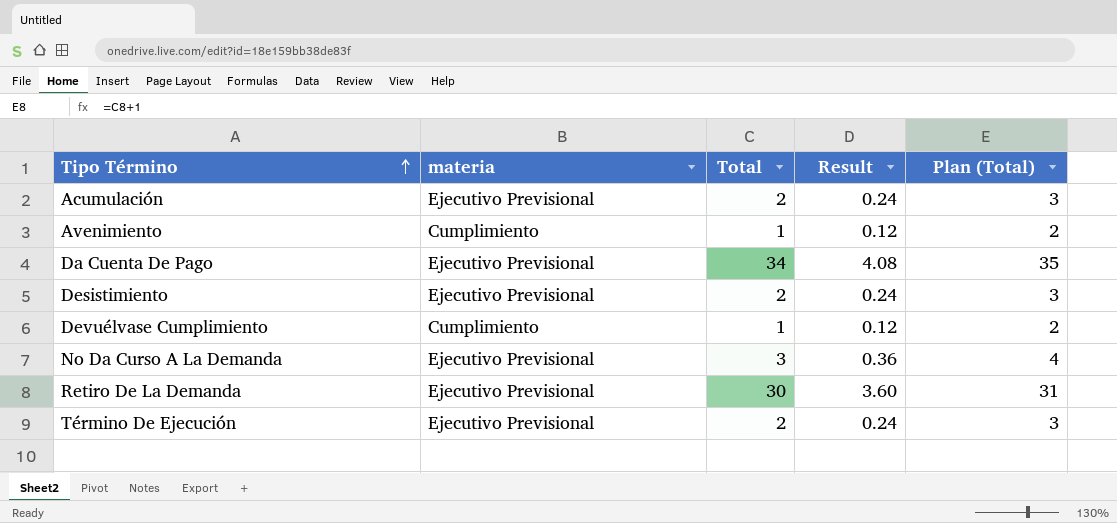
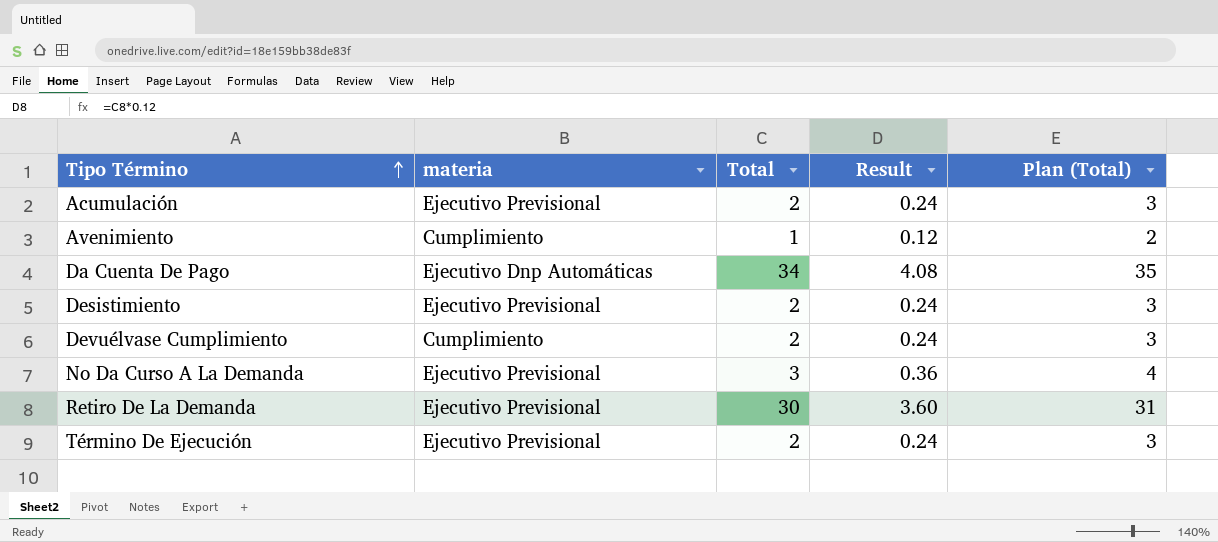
Da Cuenta De Pago | materia: Ejecutivo Previsional -> Ejecutivo Dnp Automáticas
Devuélvase Cumplimiento | Total: 1 -> 2
Devuélvase Cumplimiento | Result: 0.12 -> 0.24
Devuélvase Cumplimiento | Plan (Total): 2 -> 3

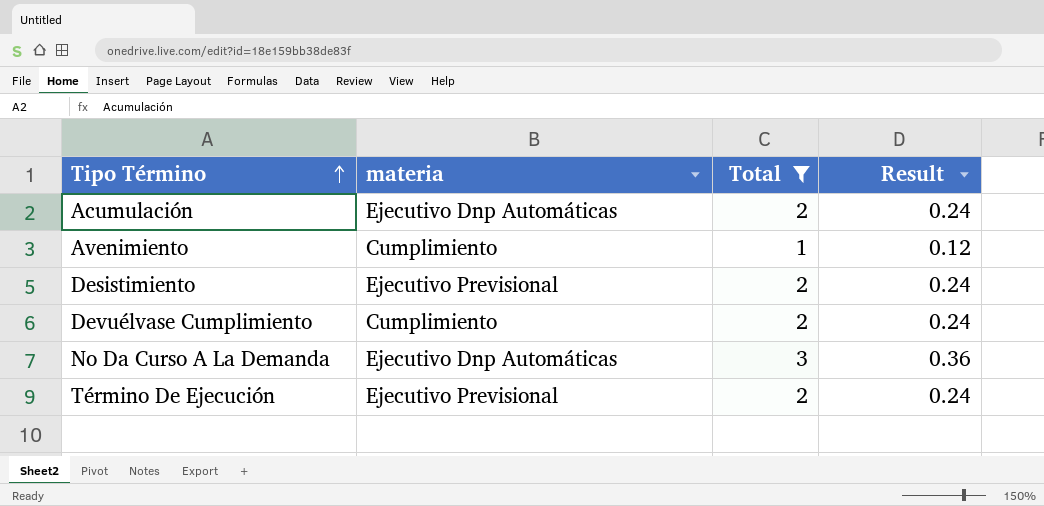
filter: none -> Total <= 3
column Plan (Total) | formula: [Total] + 1 -> none
Acumulación | materia: Ejecutivo Previsional -> Ejecutivo Dnp Automáticas
No Da Curso A La Demanda | materia: Ejecutivo Previsional -> Ejecutivo Dnp Automáticas

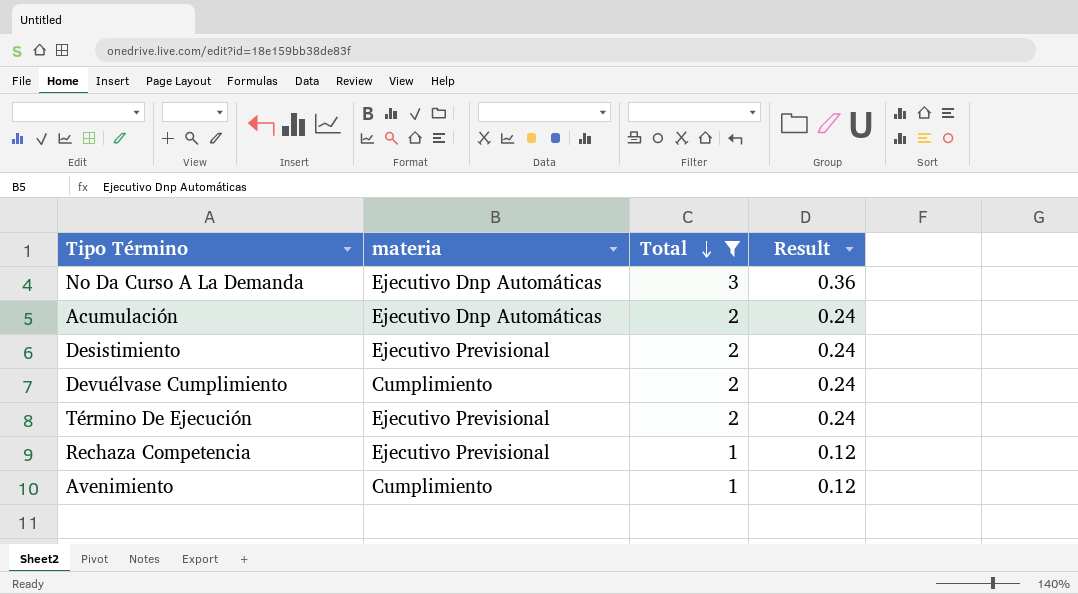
row order: Tipo Término ascending -> Total descending
row Rechaza Competencia: none -> Ejecutivo Previsional | 1 | 0.12

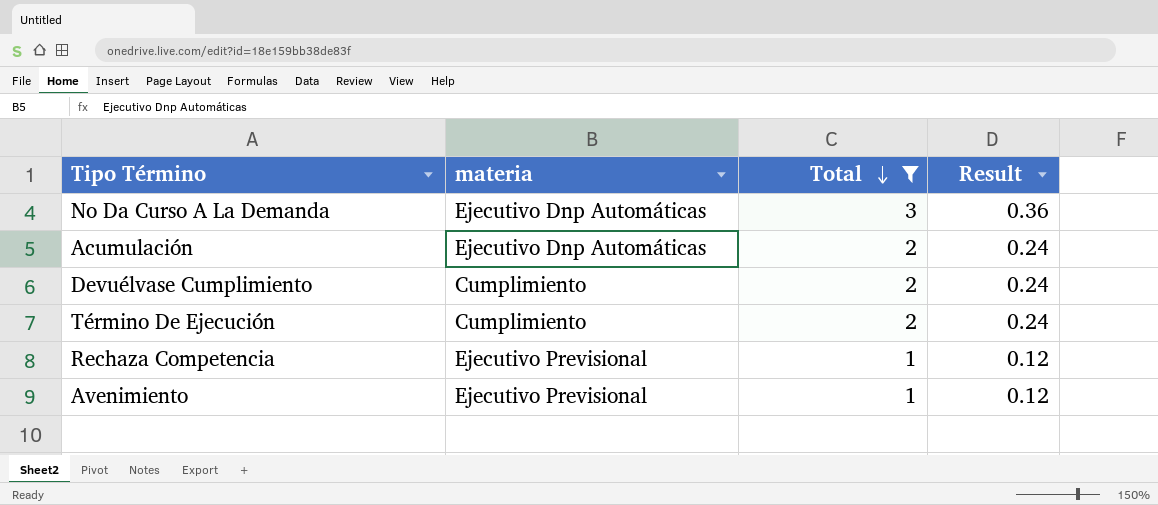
row Desistimiento: Ejecutivo Previsional | 2 | 0.24 -> none
Término De Ejecución | materia: Ejecutivo Previsional -> Cumplimiento
Avenimiento | materia: Cumplimiento -> Ejecutivo Previsional

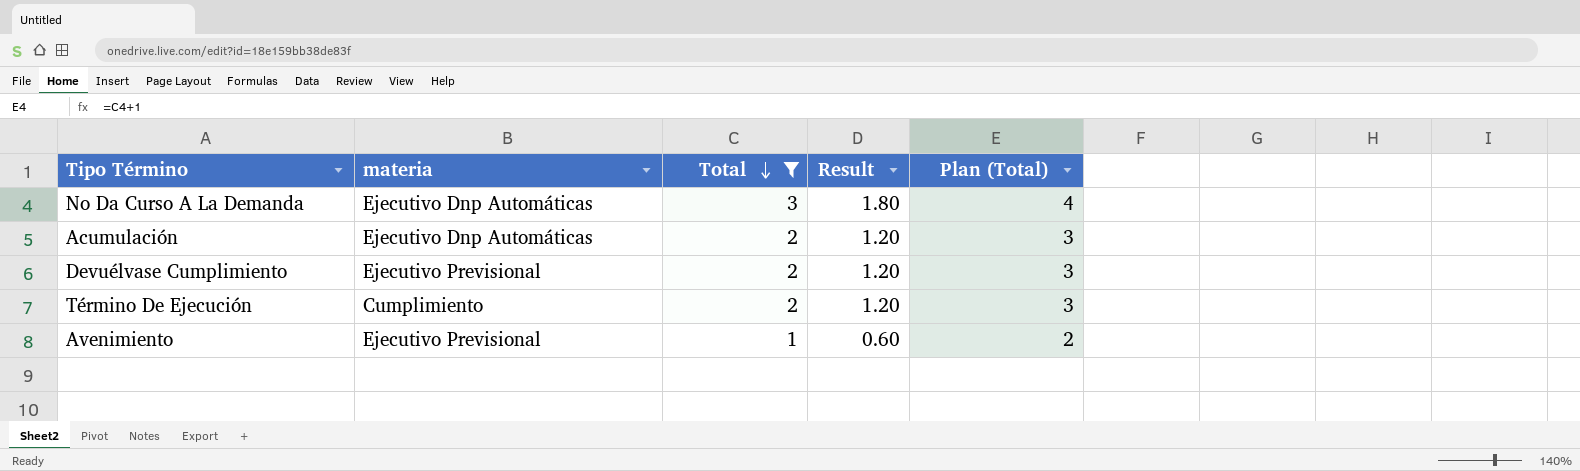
column Result | formula: [Total] * 0.12 -> [Total] * 0.6
column Plan (Total) | formula: none -> [Total] + 1
row Rechaza Competencia: Ejecutivo Previsional | 1 | 0.12 -> none
Devuélvase Cumplimiento | materia: Cumplimiento -> Ejecutivo Previsional

